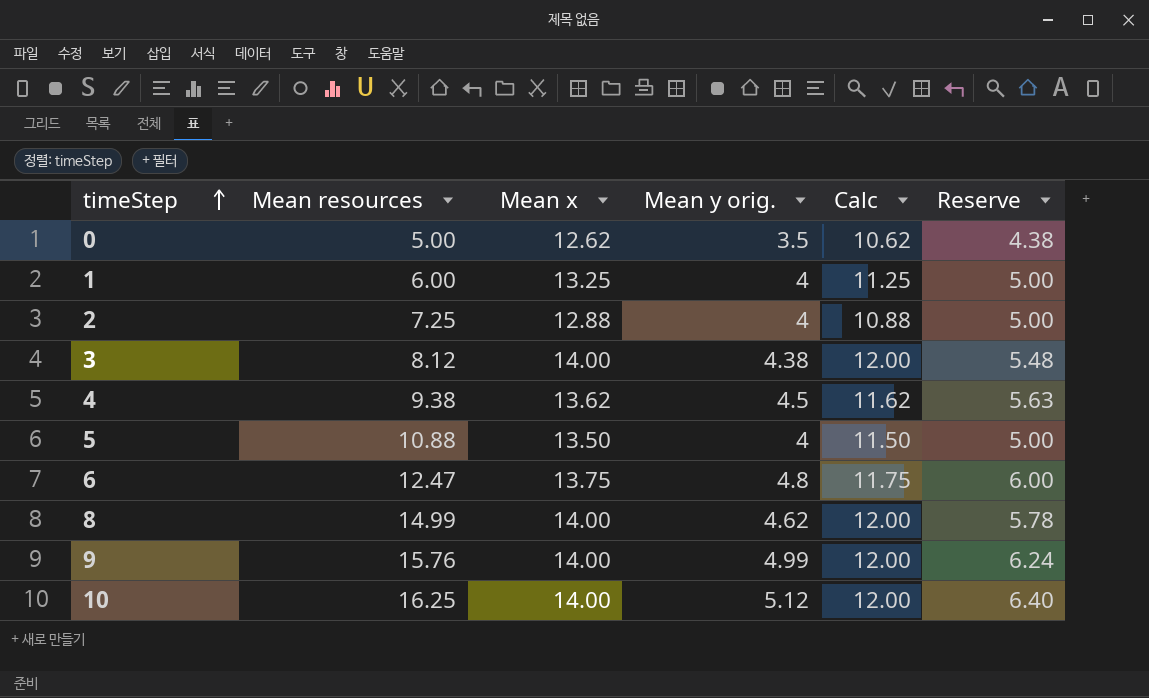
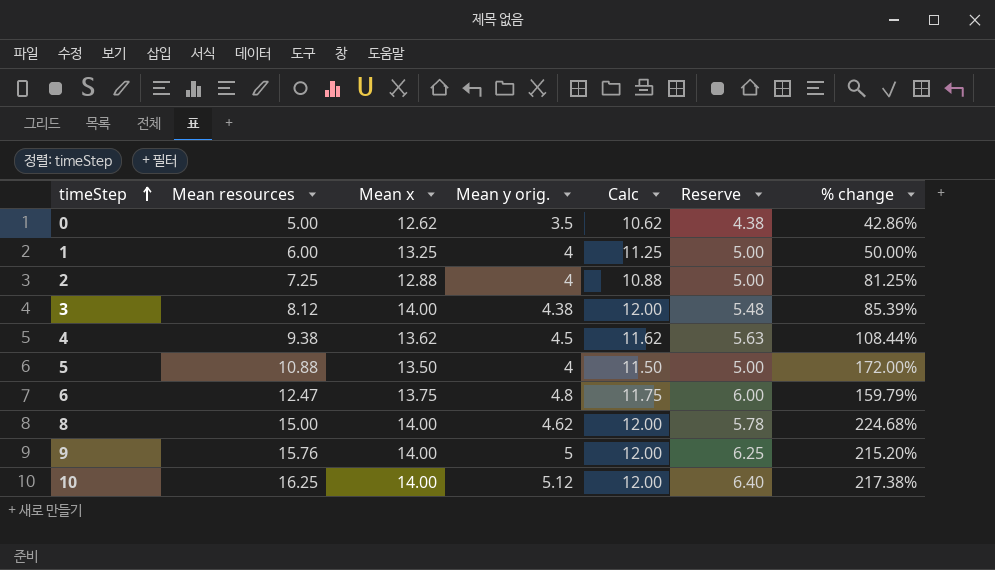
column % change | formula: none -> ([Mean resources] - [Mean y orig.]) / [Mean y orig.]
8 | Mean resources: 14.99 -> 15.00
9 | Mean y orig.: 4.99 -> 5
9 | Reserve: 6.24 -> 6.25

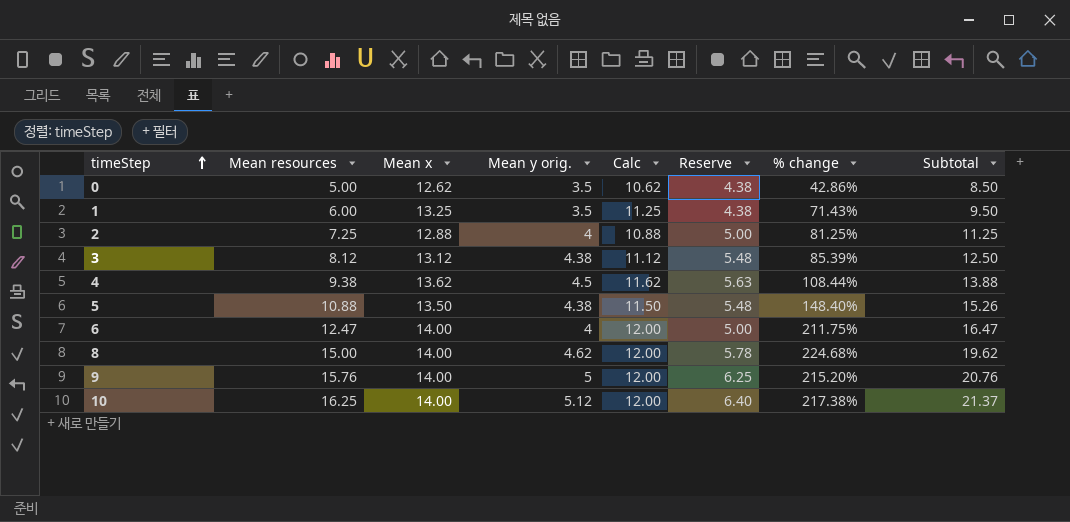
column Subtotal | formula: none -> [Mean resources] + [Mean y orig.]
1 | Mean y orig.: 4 -> 3.5
1 | Reserve: 5.00 -> 4.38
1 | % change: 50.00% -> 71.43%
3 | Mean x: 14.00 -> 13.12
3 | Calc: 12.00 -> 11.12
5 | Mean y orig.: 4 -> 4.38
5 | Reserve: 5.00 -> 5.48
5 | % change: 172.00% -> 148.40%
6 | Mean x: 13.75 -> 14.00
6 | Mean y orig.: 4.8 -> 4
6 | Calc: 11.75 -> 12.00
6 | Reserve: 6.00 -> 5.00
6 | % change: 159.79% -> 211.75%

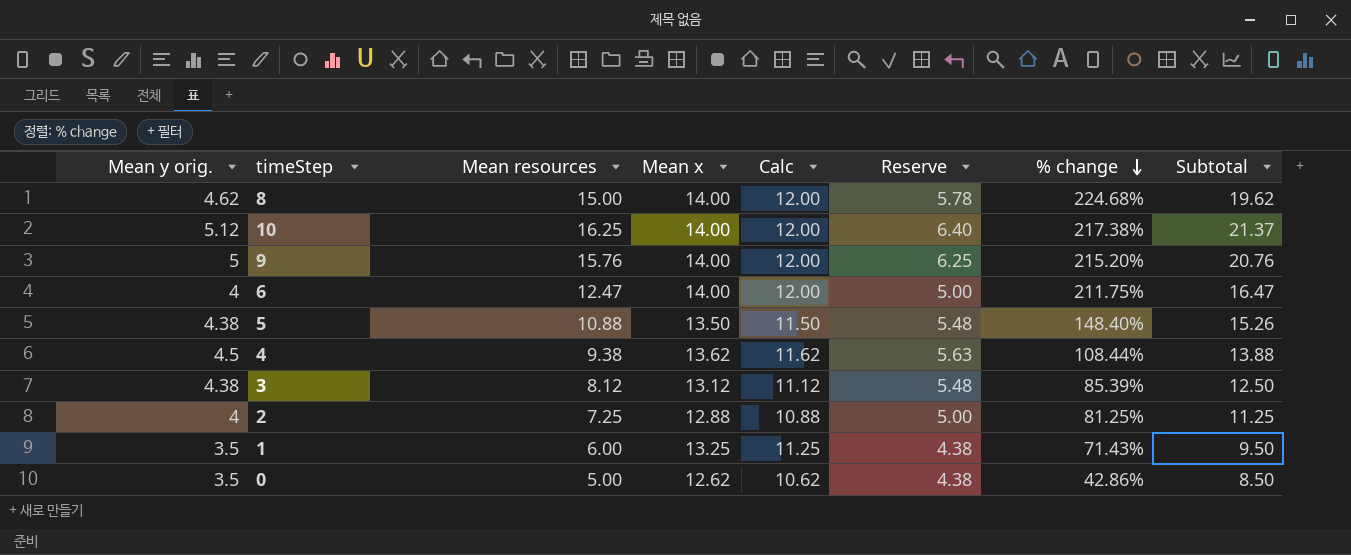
row order: timeStep ascending -> % change descending
column Mean y orig. | position: 4 -> 1

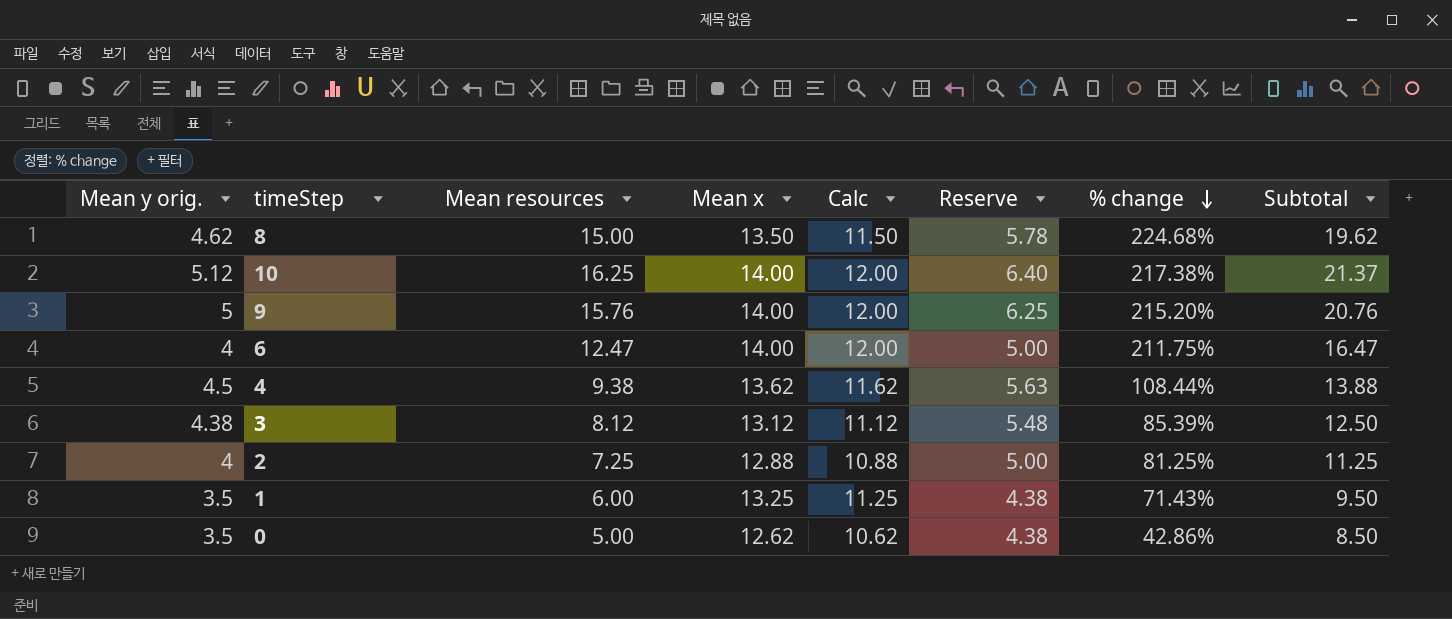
row 5: 4.38 | 10.88 | 13.50 | 11.50 | 5.48 | 148.40% | 15.26 -> none
8 | Mean x: 14.00 -> 13.50
8 | Calc: 12.00 -> 11.50

